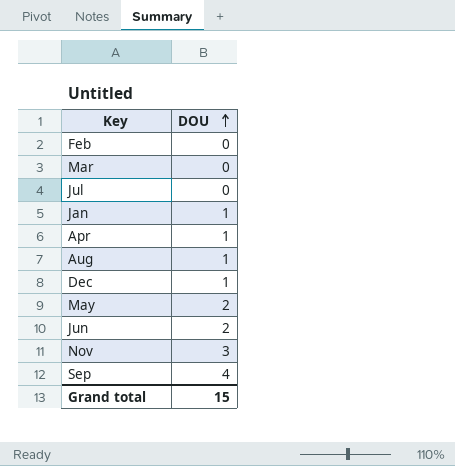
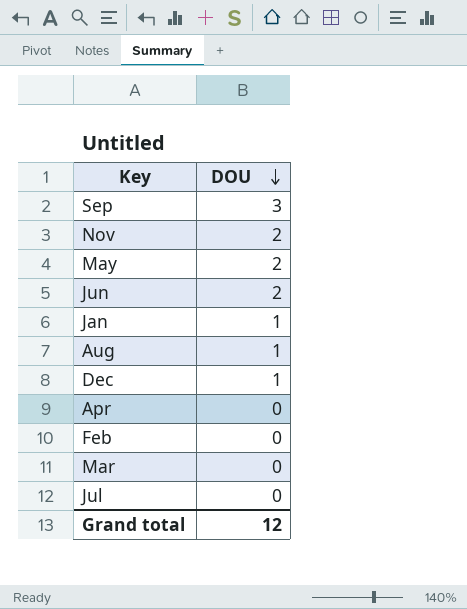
row order: DOU ascending -> DOU descending
Sep | DOU: 4 -> 3
Nov | DOU: 3 -> 2
Apr | DOU: 1 -> 0
Grand total | DOU: 15 -> 12

